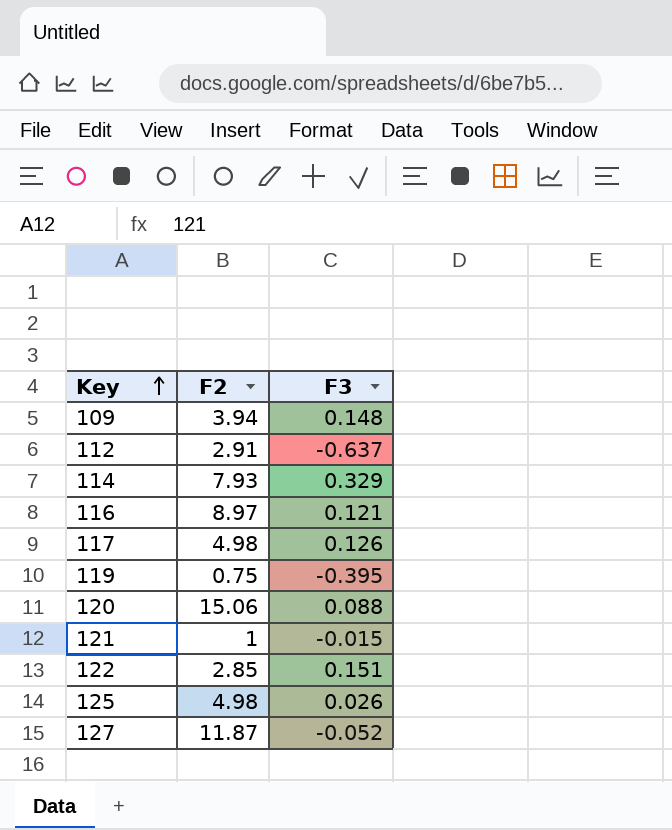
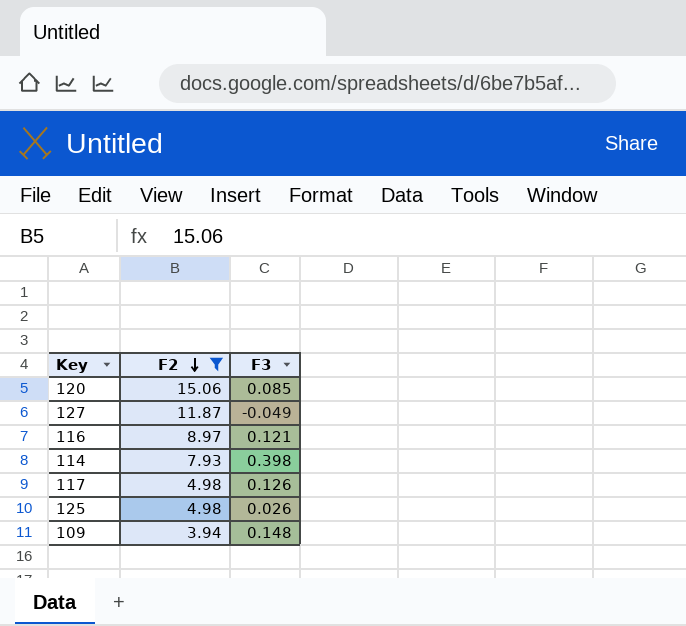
filter: none -> F2 >= 3.94
row order: Key ascending -> F2 descending
120 | F3: 0.088 -> 0.085
127 | F3: -0.052 -> -0.049
114 | F3: 0.329 -> 0.398

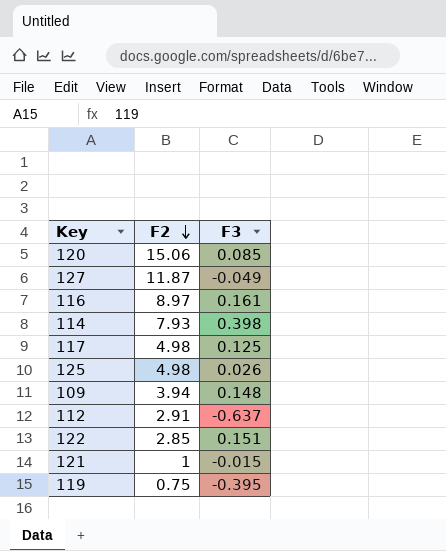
filter: F2 >= 3.94 -> none
116 | F3: 0.121 -> 0.161
117 | F3: 0.126 -> 0.125

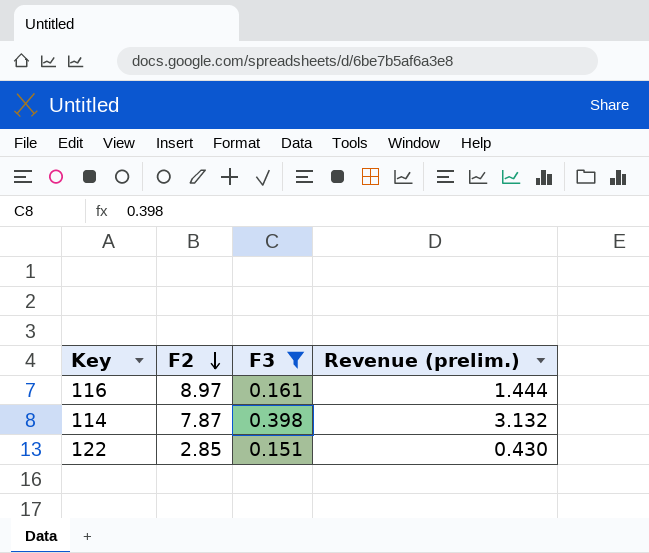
filter: none -> F3 >= 0.151
column Revenue (prelim.) | formula: none -> [F2] * [F3]
114 | F2: 7.93 -> 7.87

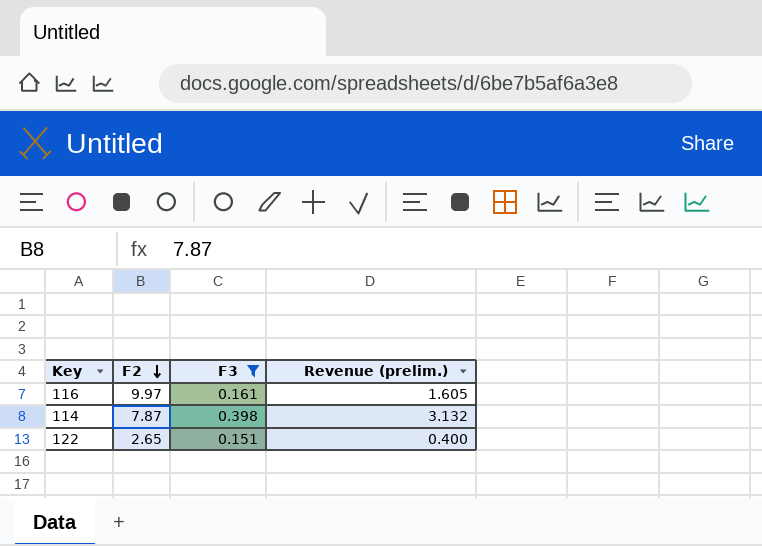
116 | F2: 8.97 -> 9.97
116 | Revenue (prelim.): 1.444 -> 1.605
122 | F2: 2.85 -> 2.65
122 | Revenue (prelim.): 0.430 -> 0.400

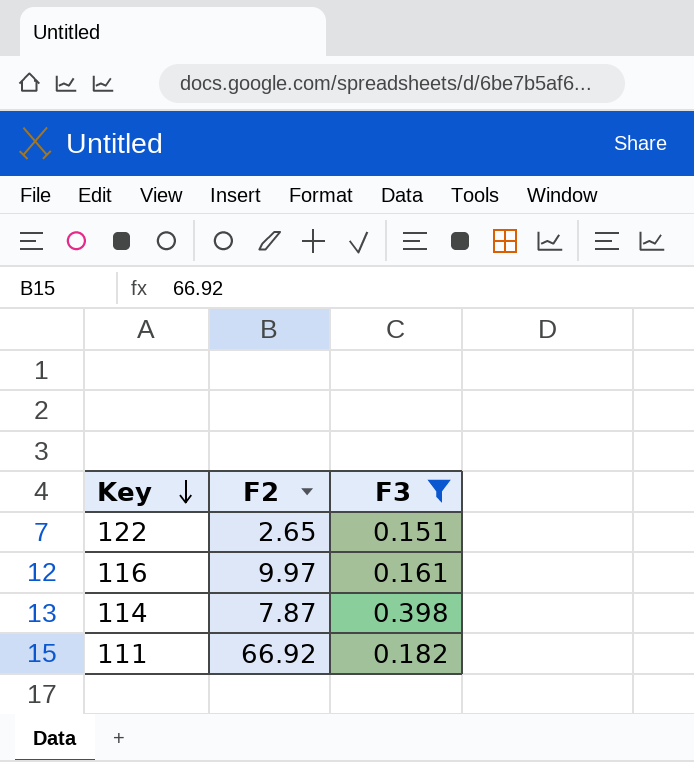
row order: F2 descending -> Key descending
column Revenue (prelim.) | formula: [F2] * [F3] -> none
row 111: none -> 66.92 | 0.182

